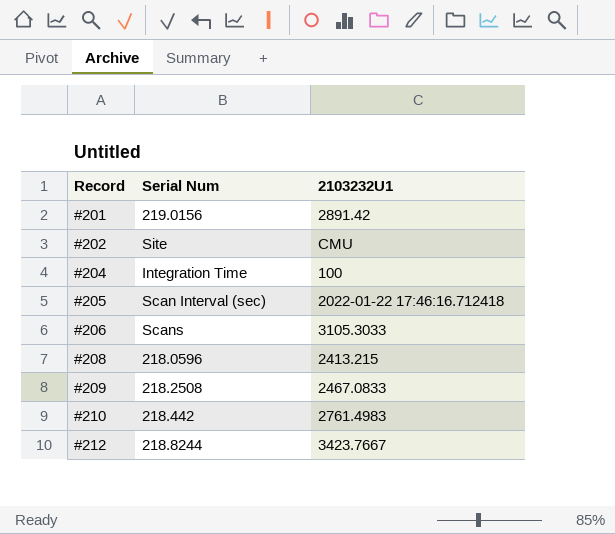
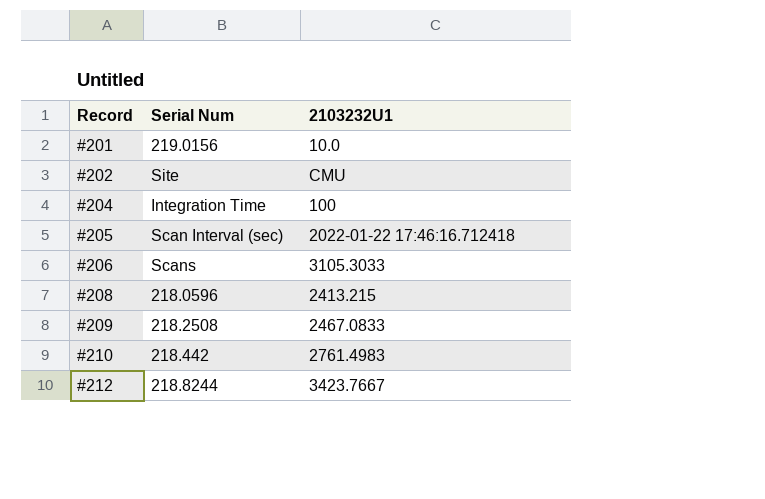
#201 | 2103232U1: 2891.42 -> 10.0

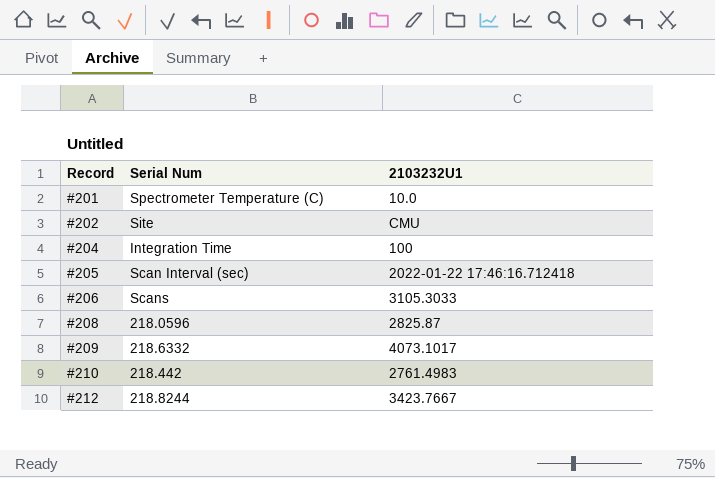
#201 | Serial Num: 219.0156 -> Spectrometer Temperature (C)
#208 | 2103232U1: 2413.215 -> 2825.87
#209 | Serial Num: 218.2508 -> 218.6332
#209 | 2103232U1: 2467.0833 -> 4073.1017

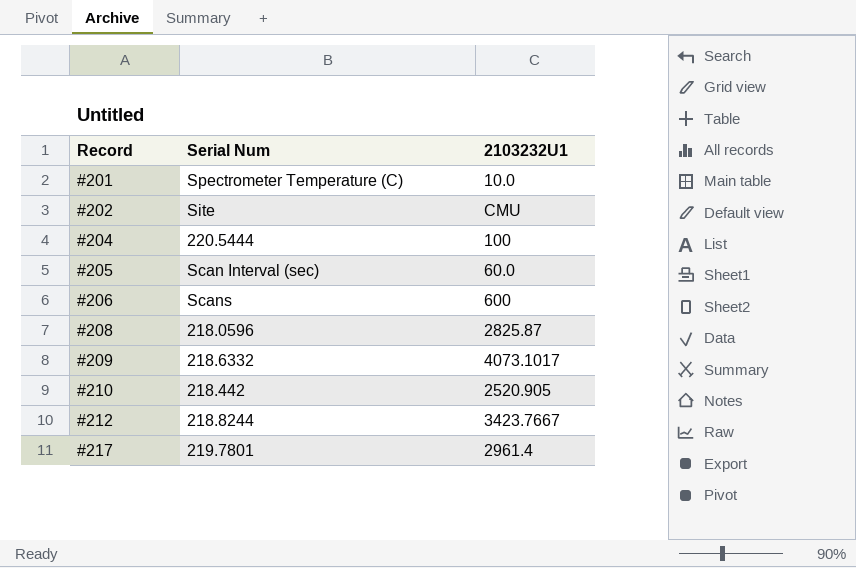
#204 | Serial Num: Integration Time -> 220.5444
#205 | 2103232U1: 2022-01-22 17:46:16.712418 -> 60.0
#206 | 2103232U1: 3105.3033 -> 600
#210 | 2103232U1: 2761.4983 -> 2520.905
row #217: none -> 219.7801 | 2961.4

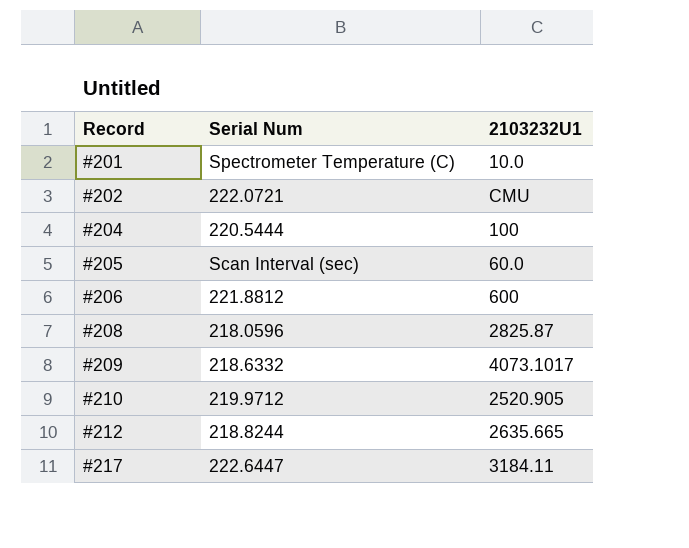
#202 | Serial Num: Site -> 222.0721
#206 | Serial Num: Scans -> 221.8812
#210 | Serial Num: 218.442 -> 219.9712
#212 | 2103232U1: 3423.7667 -> 2635.665
#217 | Serial Num: 219.7801 -> 222.6447
#217 | 2103232U1: 2961.4 -> 3184.11

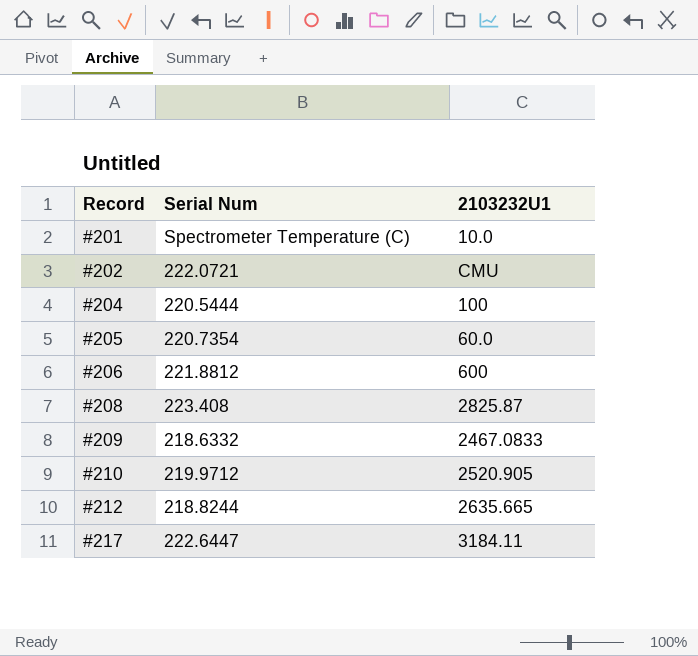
#205 | Serial Num: Scan Interval (sec) -> 220.7354
#208 | Serial Num: 218.0596 -> 223.408
#209 | 2103232U1: 4073.1017 -> 2467.0833

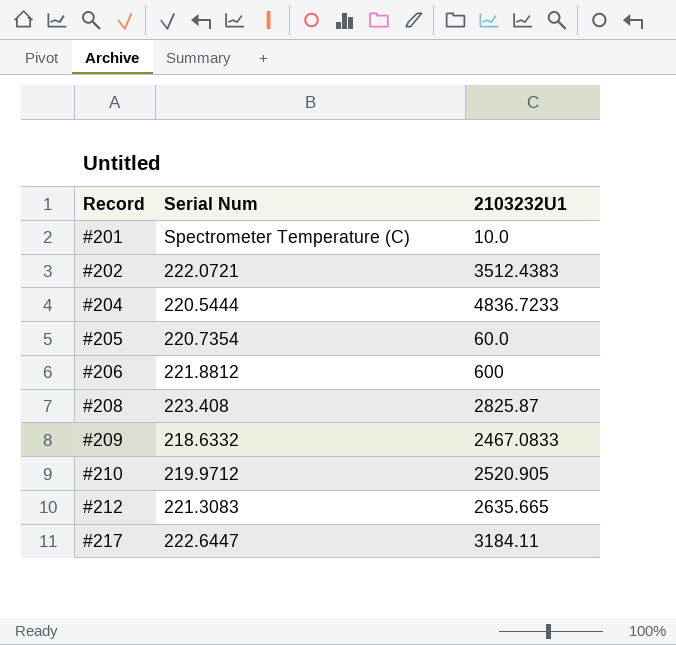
#202 | 2103232U1: CMU -> 3512.4383
#204 | 2103232U1: 100 -> 4836.7233
#212 | Serial Num: 218.8244 -> 221.3083

